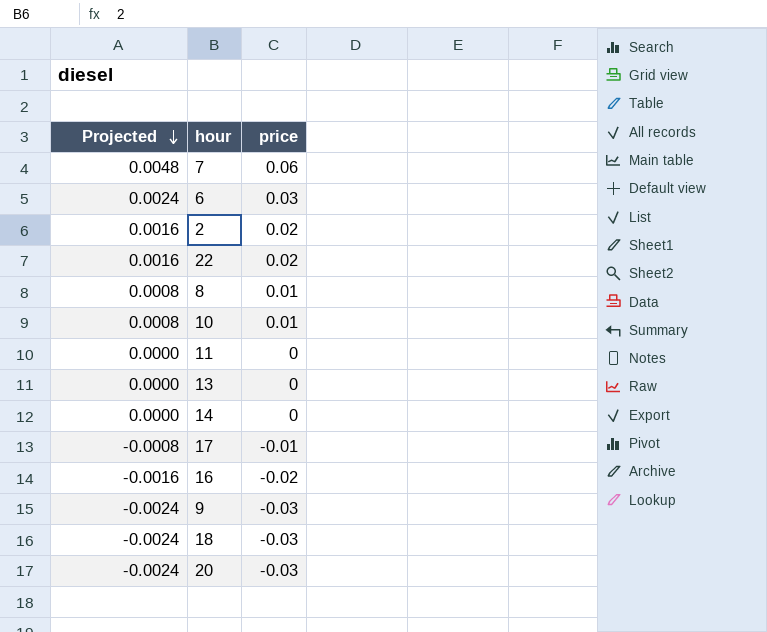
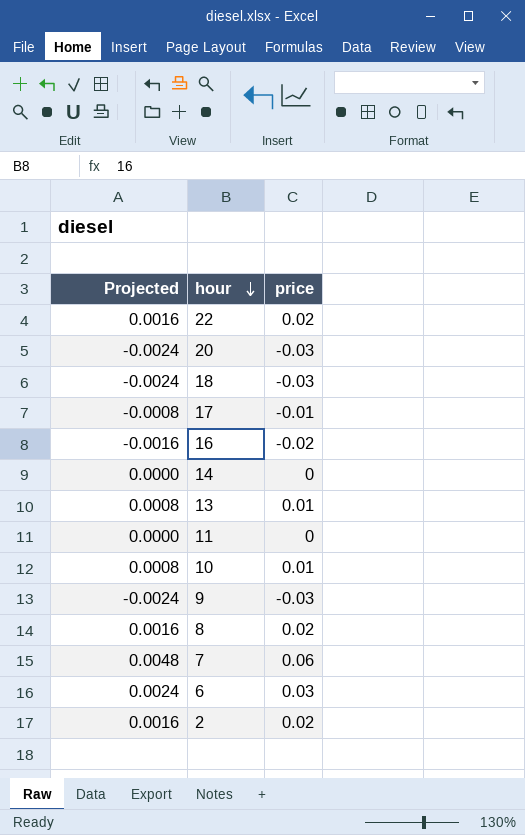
row order: Projected descending -> hour descending
13 | Projected: 0.0000 -> 0.0008
13 | price: 0 -> 0.01
8 | Projected: 0.0008 -> 0.0016
8 | price: 0.01 -> 0.02

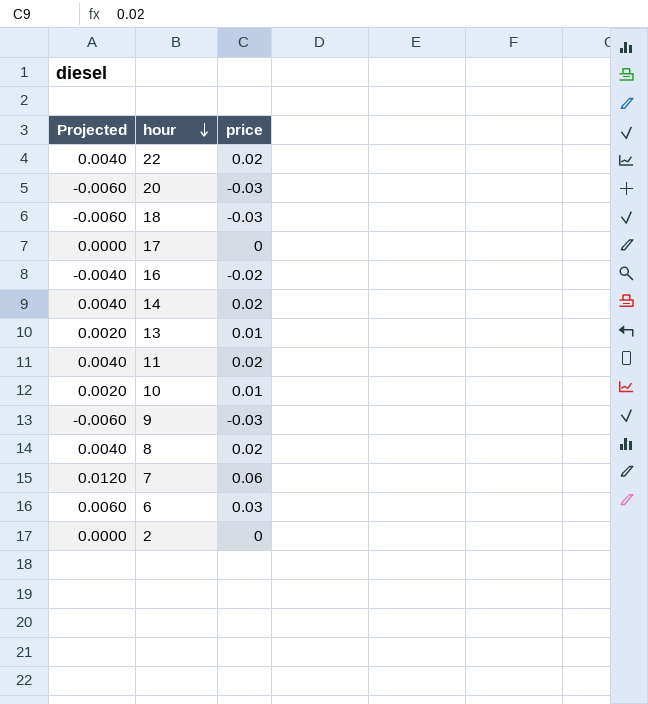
column Projected | formula: [price] * 0.08 -> [price] * 0.2
17 | price: -0.01 -> 0
14 | price: 0 -> 0.02
11 | price: 0 -> 0.02
2 | price: 0.02 -> 0

